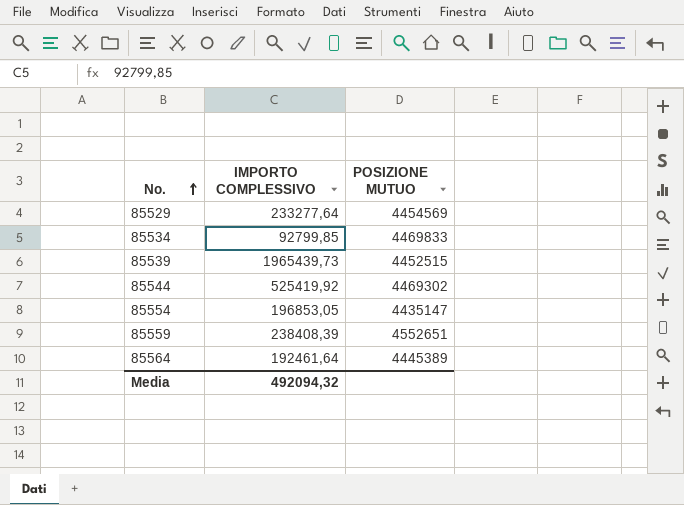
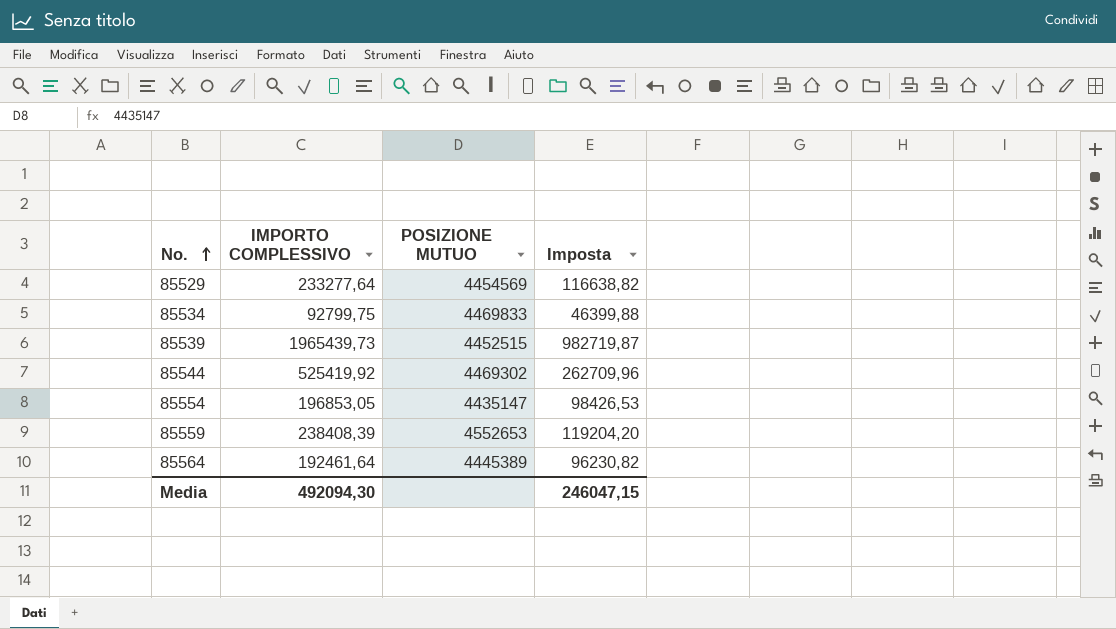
column Imposta | formula: none -> [IMPORTO COMPLESSIVO] * 0,5
85534 | IMPORTO COMPLESSIVO: 92799,85 -> 92799,75
85559 | POSIZIONE MUTUO: 4552651 -> 4552653
Media | IMPORTO COMPLESSIVO: 492094,32 -> 492094,30

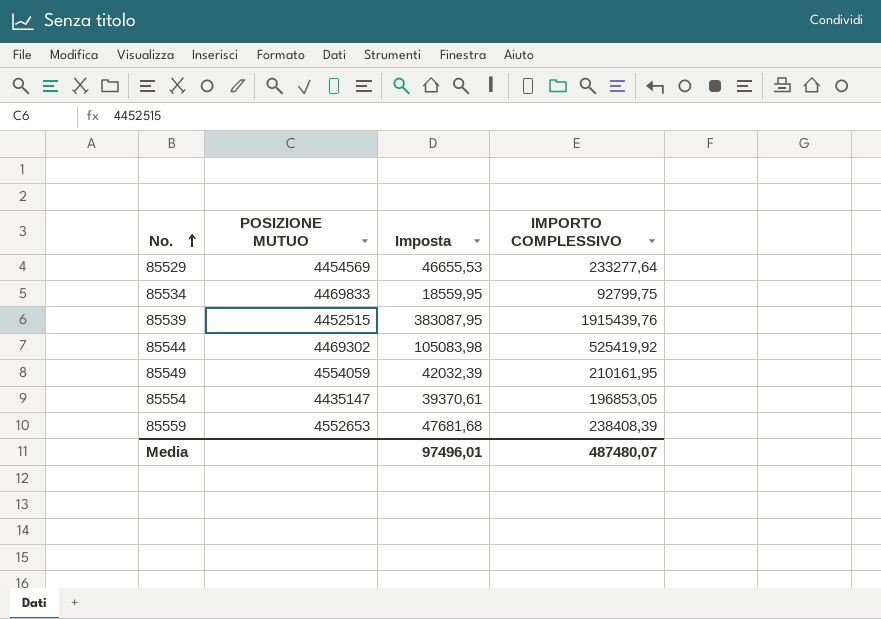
column Imposta | formula: [IMPORTO COMPLESSIVO] * 0,5 -> [IMPORTO COMPLESSIVO] * 0,2
column IMPORTO COMPLESSIVO | position: 2 -> 4
row 85564: 192461,64 | 4445389 | 96230,82 -> none
85539 | IMPORTO COMPLESSIVO: 1965439,73 -> 1915439,76
row 85549: none -> 4554059 | 42032,39 | 210161,95
Media | Imposta: 246047,15 -> 97496,01
Media | IMPORTO COMPLESSIVO: 492094,30 -> 487480,07

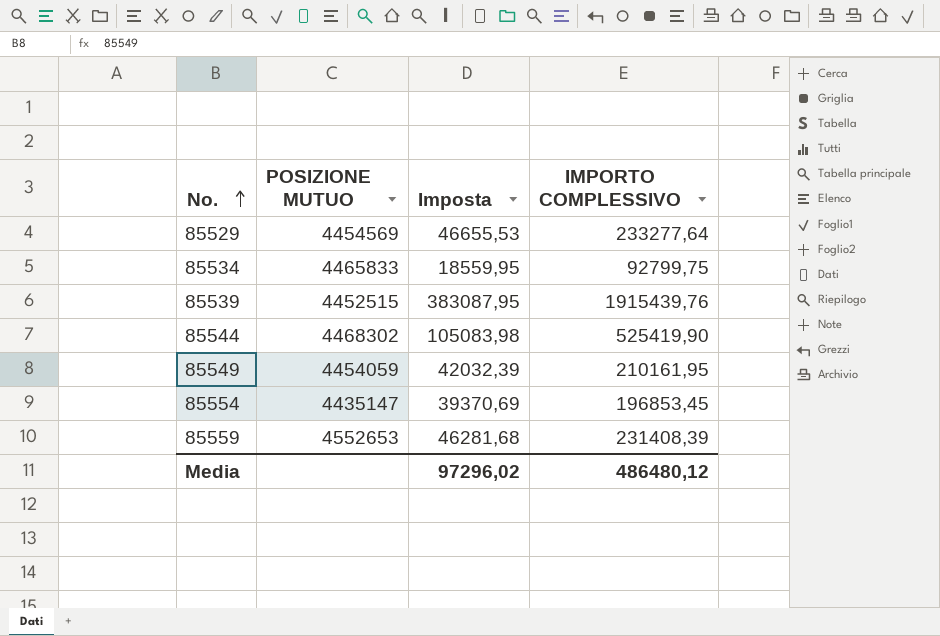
85534 | POSIZIONE MUTUO: 4469833 -> 4465833
85544 | POSIZIONE MUTUO: 4469302 -> 4468302
85544 | IMPORTO COMPLESSIVO: 525419,92 -> 525419,90
85549 | POSIZIONE MUTUO: 4554059 -> 4454059
85554 | Imposta: 39370,61 -> 39370,69
85554 | IMPORTO COMPLESSIVO: 196853,05 -> 196853,45
85559 | Imposta: 47681,68 -> 46281,68
85559 | IMPORTO COMPLESSIVO: 238408,39 -> 231408,39
Media | Imposta: 97496,01 -> 97296,02
Media | IMPORTO COMPLESSIVO: 487480,07 -> 486480,12

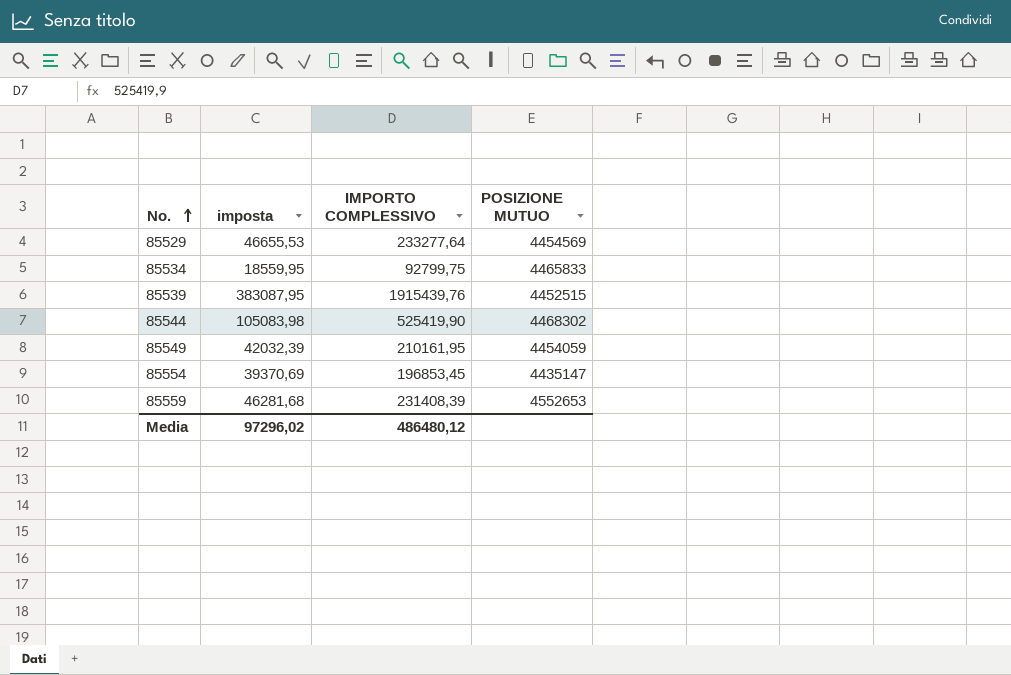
column name: Imposta -> imposta
column POSIZIONE MUTUO | position: 2 -> 4

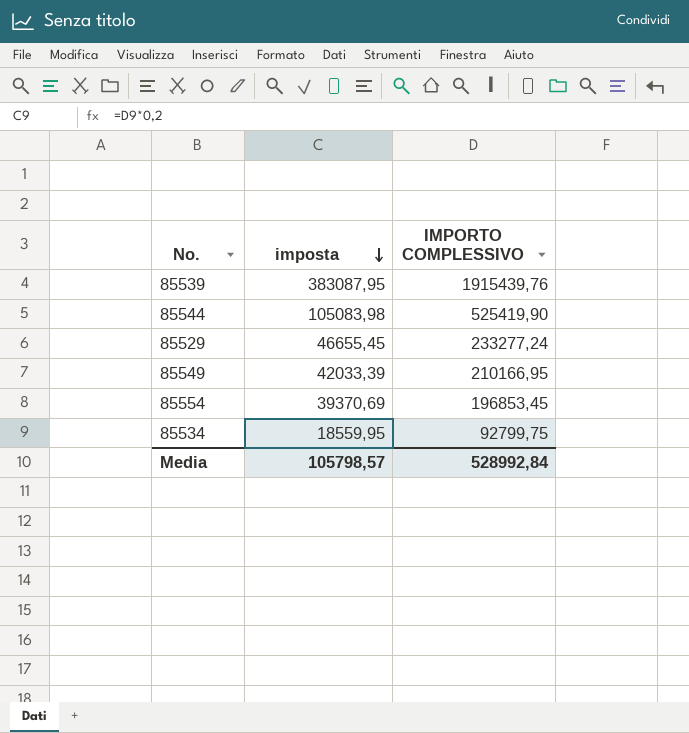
row order: No. ascending -> imposta descending
column POSIZIONE MUTUO | position: 4 -> none
row 85559: 46281,68 | 231408,39 | 4552653 -> none
85529 | imposta: 46655,53 -> 46655,45
85529 | IMPORTO COMPLESSIVO: 233277,64 -> 233277,24
85549 | imposta: 42032,39 -> 42033,39
85549 | IMPORTO COMPLESSIVO: 210161,95 -> 210166,95
Media | imposta: 97296,02 -> 105798,57
Media | IMPORTO COMPLESSIVO: 486480,12 -> 528992,84

